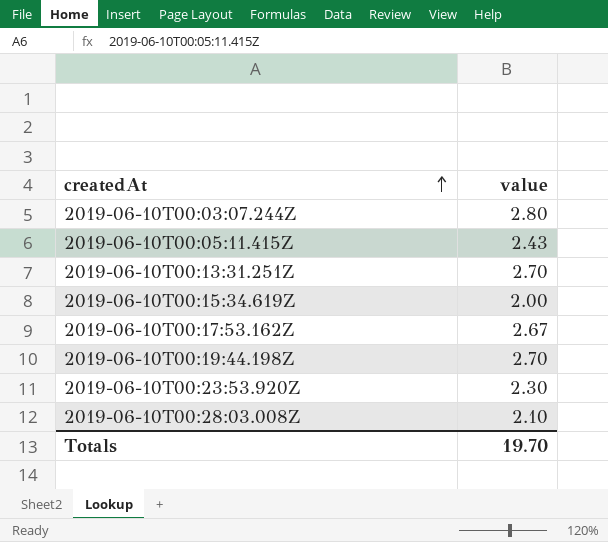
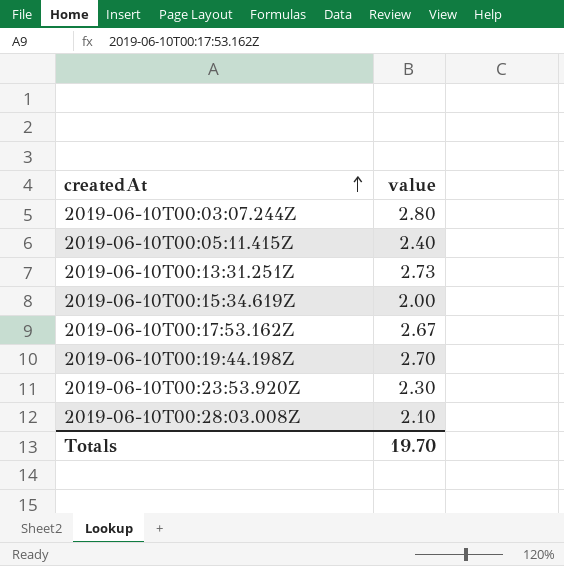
2019-06-10T00:05:11.415Z | value: 2.43 -> 2.40
2019-06-10T00:13:31.251Z | value: 2.70 -> 2.73

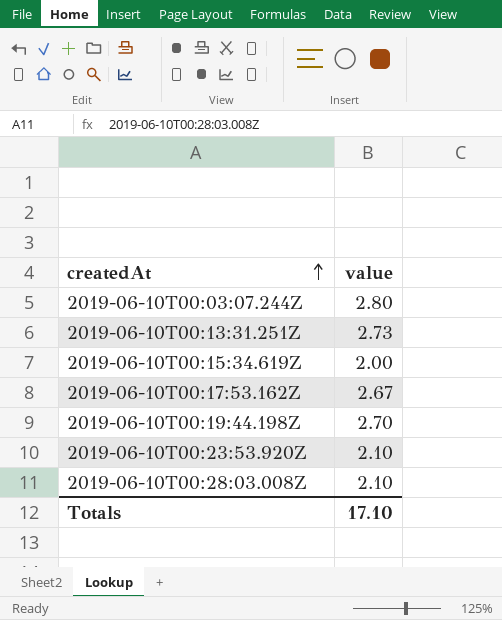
row 2019-06-10T00:05:11.415Z: 2.40 -> none
2019-06-10T00:23:53.920Z | value: 2.30 -> 2.10
Totals | value: 19.70 -> 17.10

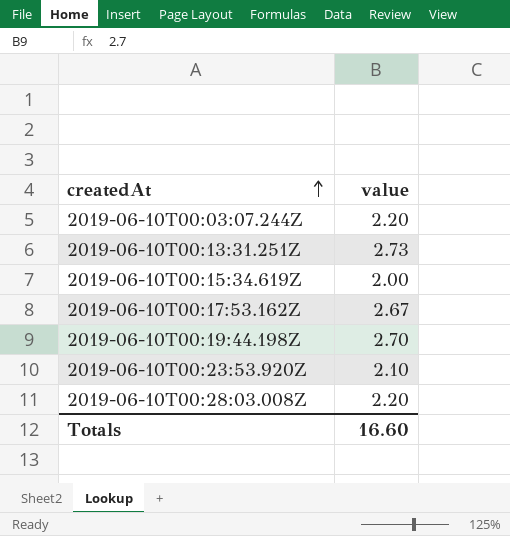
2019-06-10T00:03:07.244Z | value: 2.80 -> 2.20
2019-06-10T00:28:03.008Z | value: 2.10 -> 2.20
Totals | value: 17.10 -> 16.60

